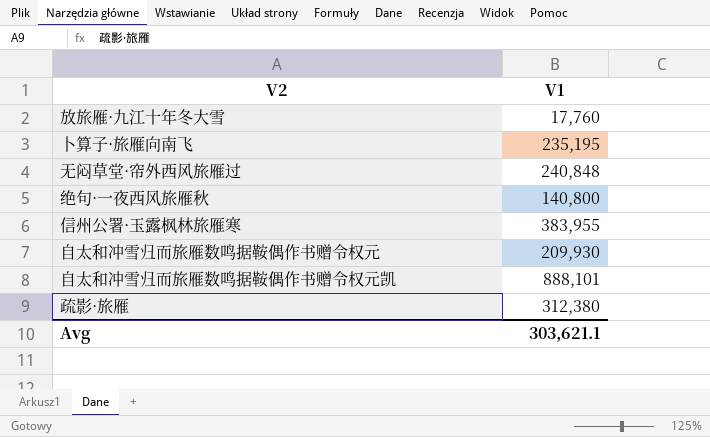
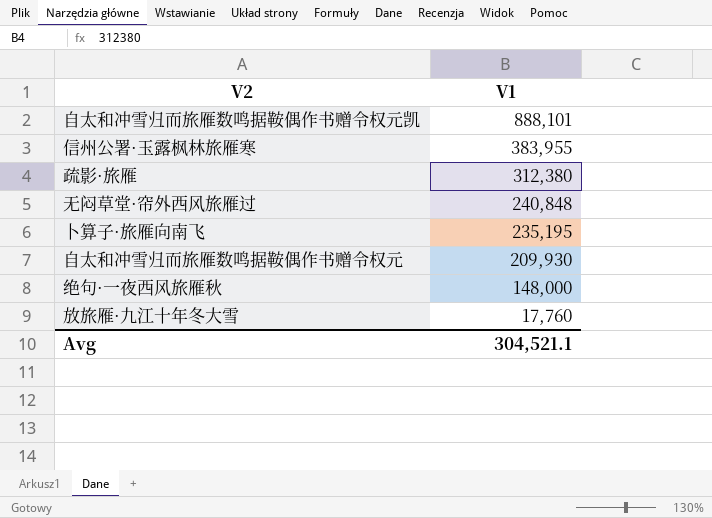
row order: none -> V1 descending
绝句·一夜西风旅雁秋 | V1: 140,800 -> 148,000
Avg | V1: 303,621.1 -> 304,521.1

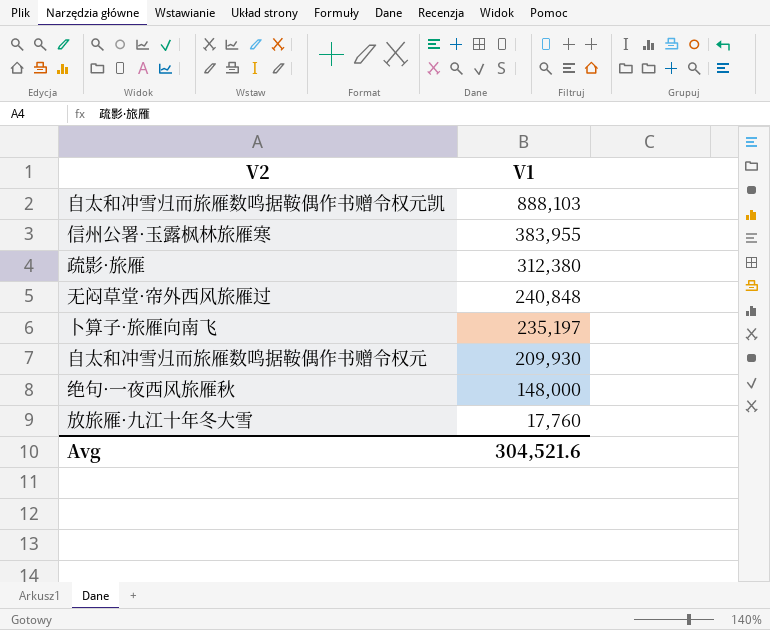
自太和冲雪归而旅雁数鸣据鞍偶作书赠令权元凯 | V1: 888,101 -> 888,103
卜算子·旅雁向南飞 | V1: 235,195 -> 235,197
Avg | V1: 304,521.1 -> 304,521.6

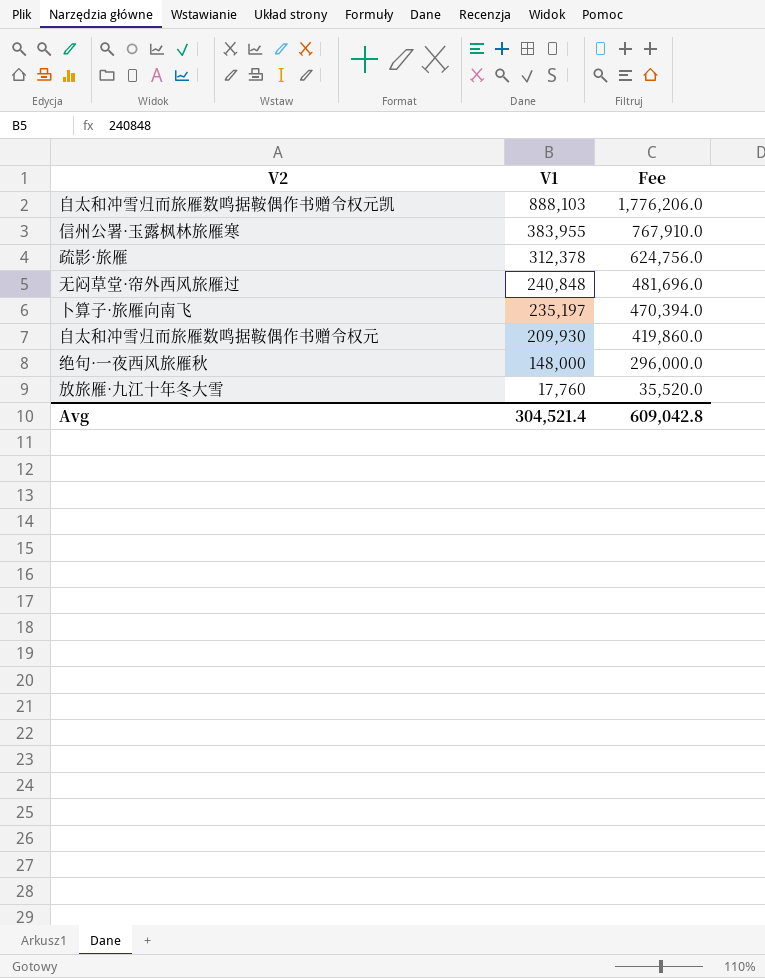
column Fee | formula: none -> [V1] * 2
疏影·旅雁 | V1: 312,380 -> 312,378
Avg | V1: 304,521.6 -> 304,521.4

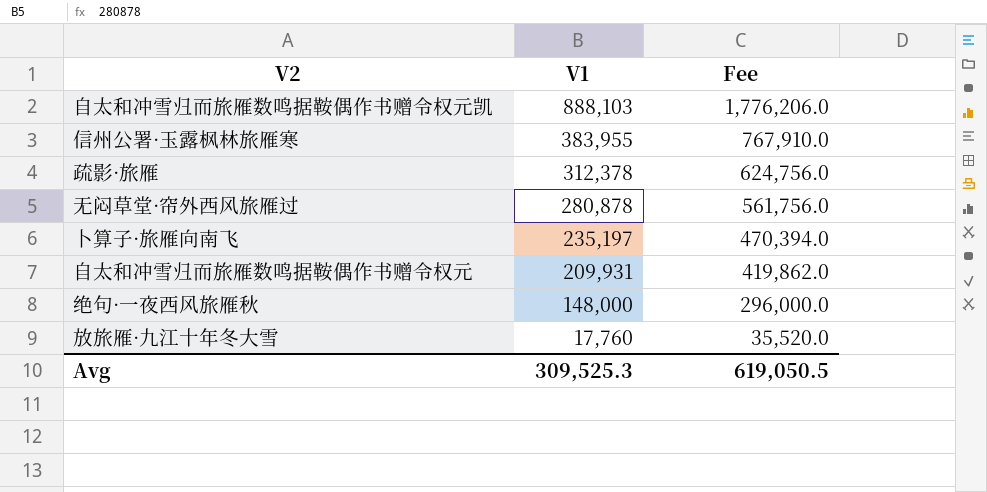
无闷草堂·帘外西风旅雁过 | V1: 240,848 -> 280,878
无闷草堂·帘外西风旅雁过 | Fee: 481,696.0 -> 561,756.0
自太和冲雪归而旅雁数鸣据鞍偶作书赠令权元 | V1: 209,930 -> 209,931
自太和冲雪归而旅雁数鸣据鞍偶作书赠令权元 | Fee: 419,860.0 -> 419,862.0
Avg | V1: 304,521.4 -> 309,525.3
Avg | Fee: 609,042.8 -> 619,050.5

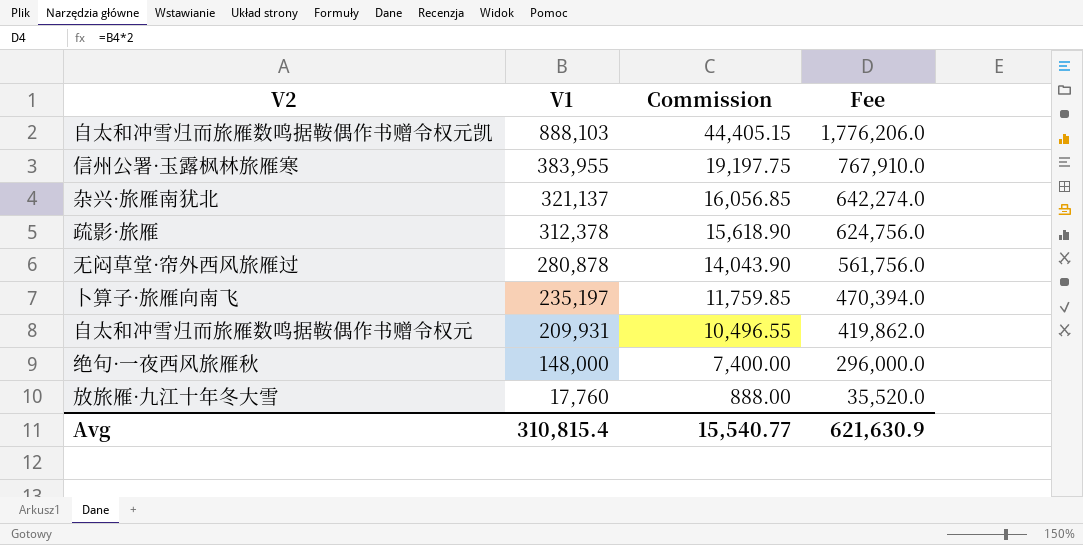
column Commission | formula: none -> [V1] * 0.05
row 杂兴·旅雁南犹北: none -> 321,137 | 16,056.85 | 642,274.0
Avg | V1: 309,525.3 -> 310,815.4
Avg | Fee: 619,050.5 -> 621,630.9

